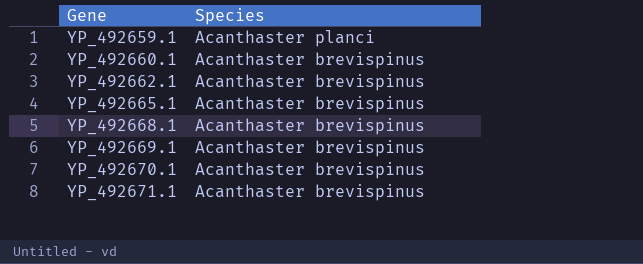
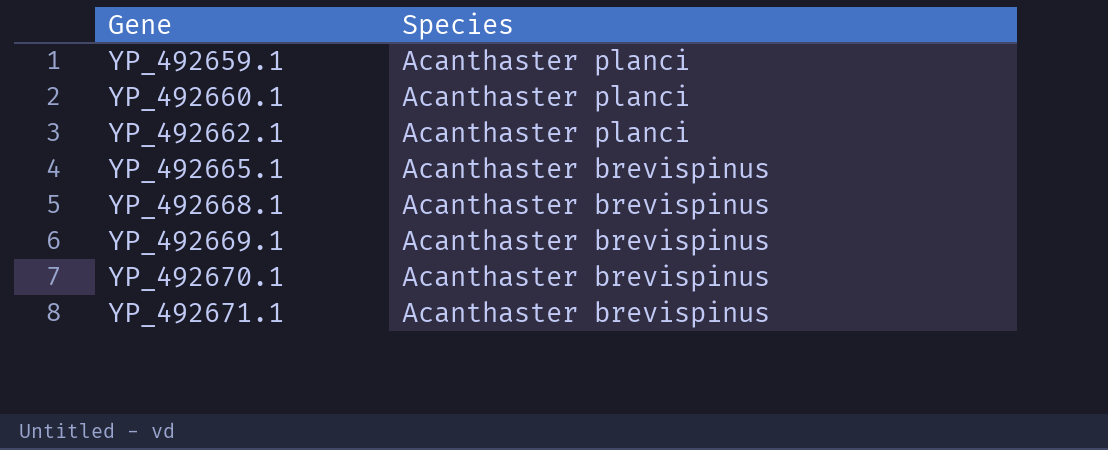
YP_492660.1 | Species: Acanthaster brevispinus -> Acanthaster planci
YP_492662.1 | Species: Acanthaster brevispinus -> Acanthaster planci

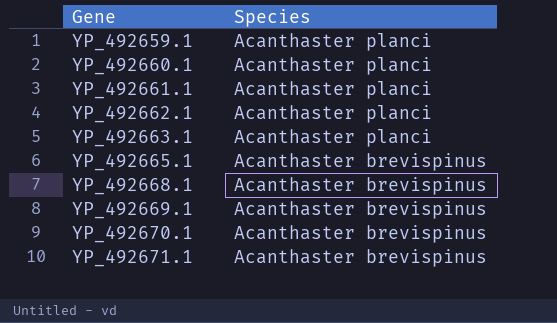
row YP_492661.1: none -> Acanthaster planci
row YP_492663.1: none -> Acanthaster planci

